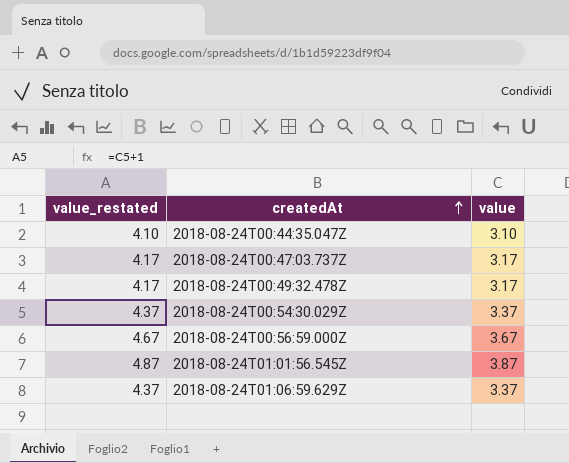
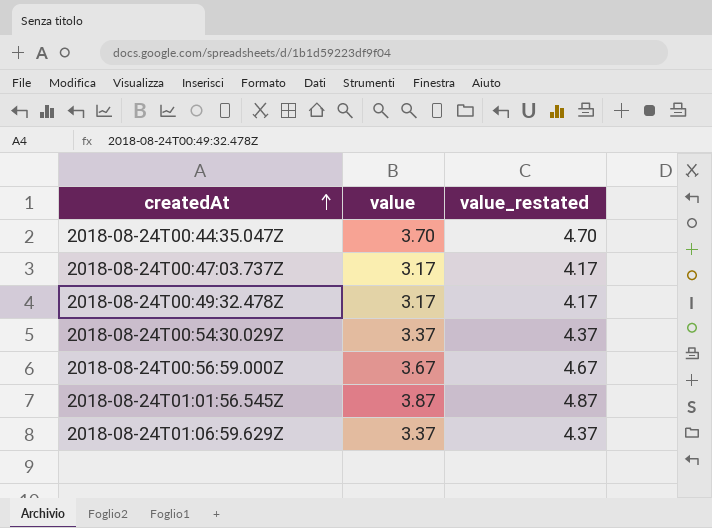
column value_restated | position: 1 -> 3
2018-08-24T00:44:35.047Z | value: 3.10 -> 3.70
2018-08-24T00:44:35.047Z | value_restated: 4.10 -> 4.70

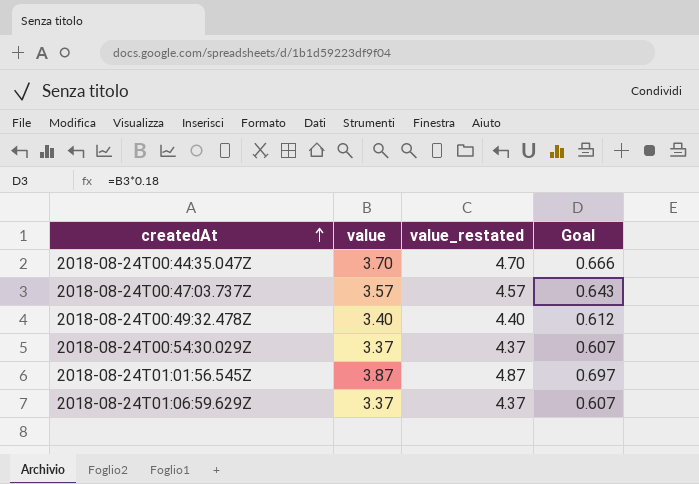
column Goal | formula: none -> [value] * 0.18
row 2018-08-24T00:56:59.000Z: 3.67 | 4.67 -> none
2018-08-24T00:47:03.737Z | value: 3.17 -> 3.57
2018-08-24T00:47:03.737Z | value_restated: 4.17 -> 4.57
2018-08-24T00:49:32.478Z | value: 3.17 -> 3.40
2018-08-24T00:49:32.478Z | value_restated: 4.17 -> 4.40

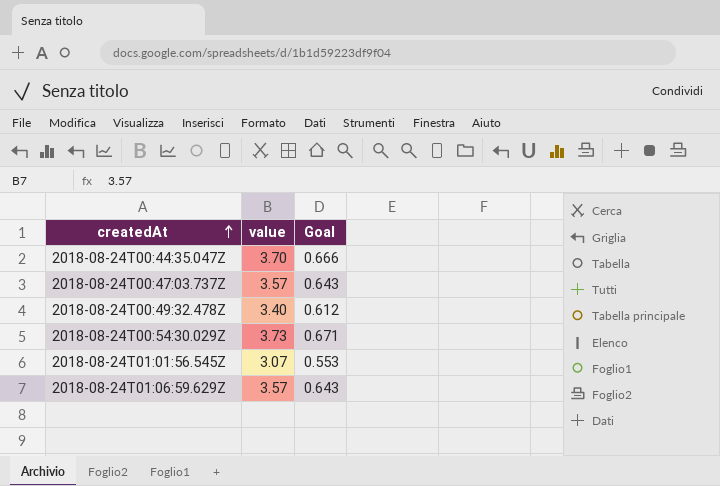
column value_restated | formula: [value] + 1 -> none
2018-08-24T00:54:30.029Z | value: 3.37 -> 3.73
2018-08-24T00:54:30.029Z | Goal: 0.607 -> 0.671
2018-08-24T01:01:56.545Z | value: 3.87 -> 3.07
2018-08-24T01:01:56.545Z | Goal: 0.697 -> 0.553
2018-08-24T01:06:59.629Z | value: 3.37 -> 3.57
2018-08-24T01:06:59.629Z | Goal: 0.607 -> 0.643

